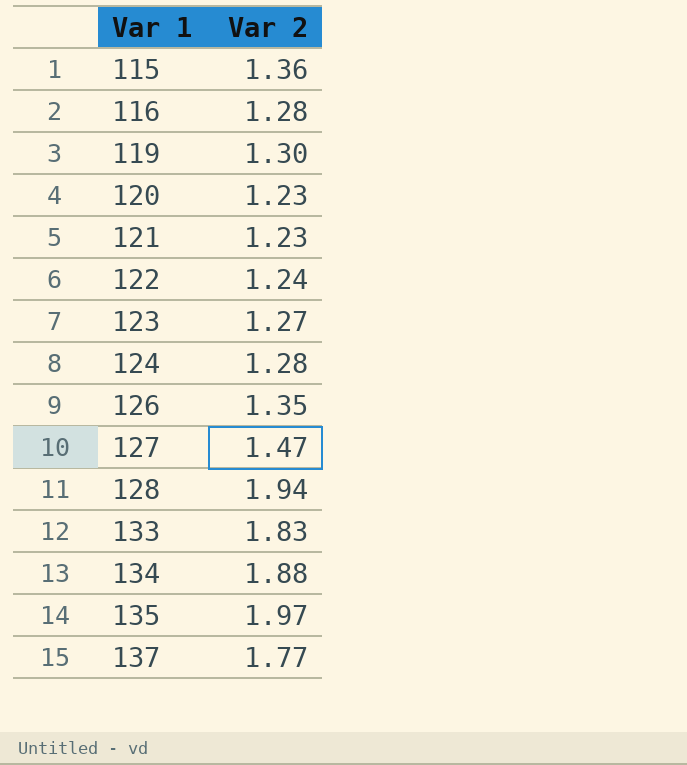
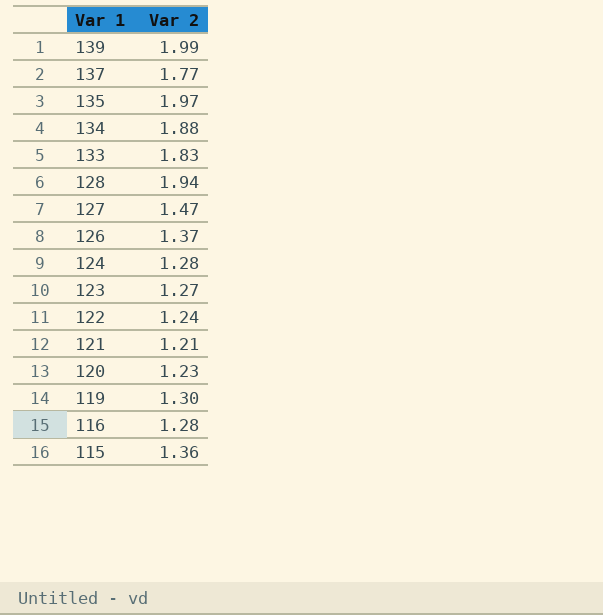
row order: Var 1 ascending -> Var 1 descending
row 139: none -> 1.99
126 | Var 2: 1.35 -> 1.37
121 | Var 2: 1.23 -> 1.21

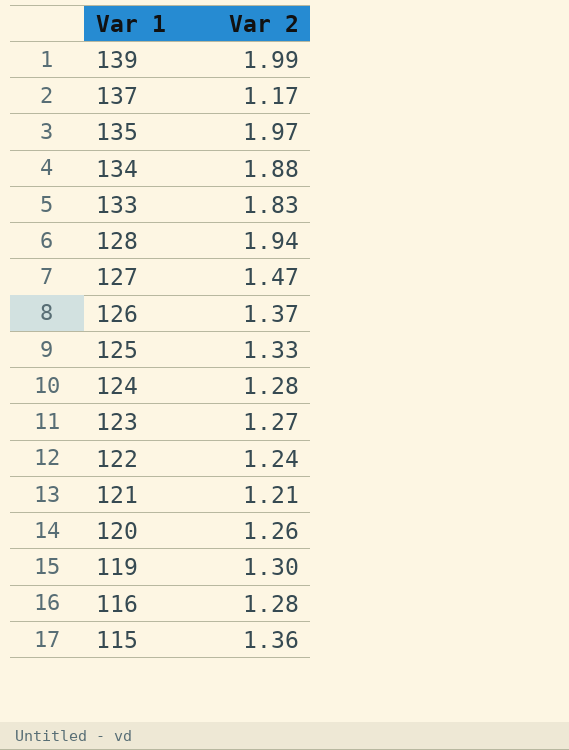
137 | Var 2: 1.77 -> 1.17
row 125: none -> 1.33
120 | Var 2: 1.23 -> 1.26

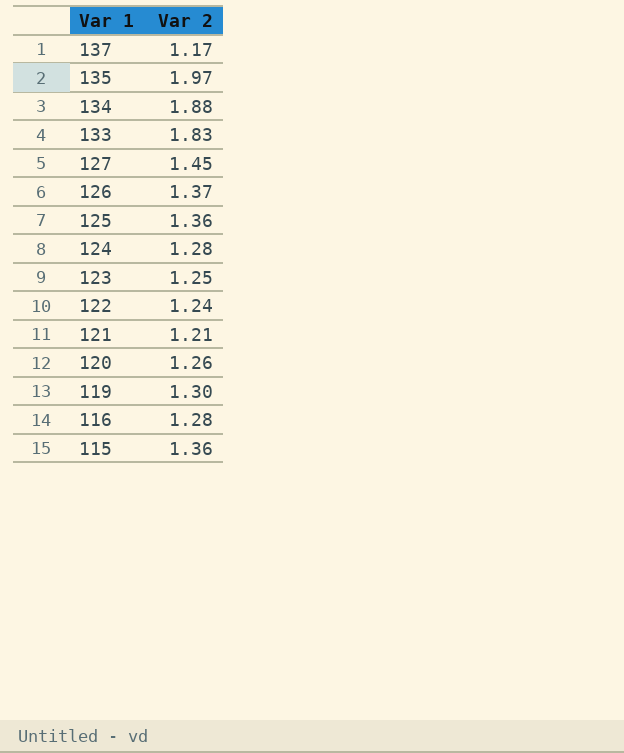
row 139: 1.99 -> none
row 128: 1.94 -> none
127 | Var 2: 1.47 -> 1.45
125 | Var 2: 1.33 -> 1.36
123 | Var 2: 1.27 -> 1.25

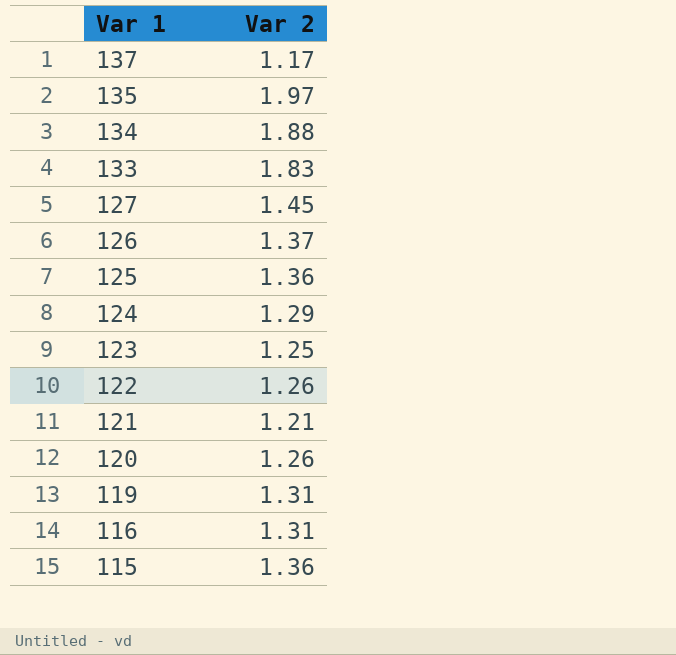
124 | Var 2: 1.28 -> 1.29
122 | Var 2: 1.24 -> 1.26
119 | Var 2: 1.30 -> 1.31
116 | Var 2: 1.28 -> 1.31

